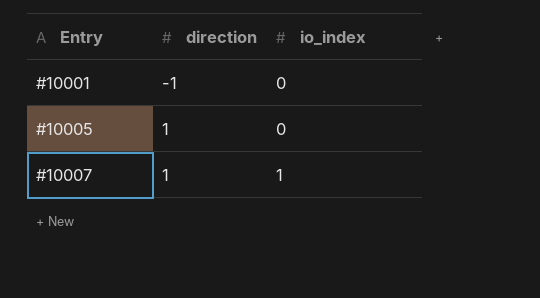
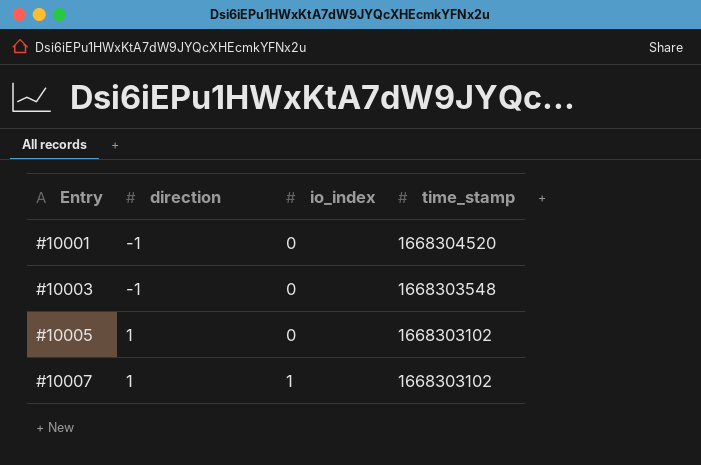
column time_stamp | position: none -> 4
row #10003: none -> -1 | 0 | 1668303548

